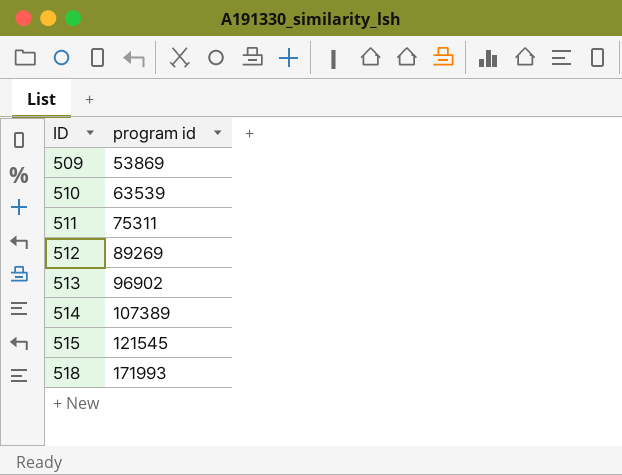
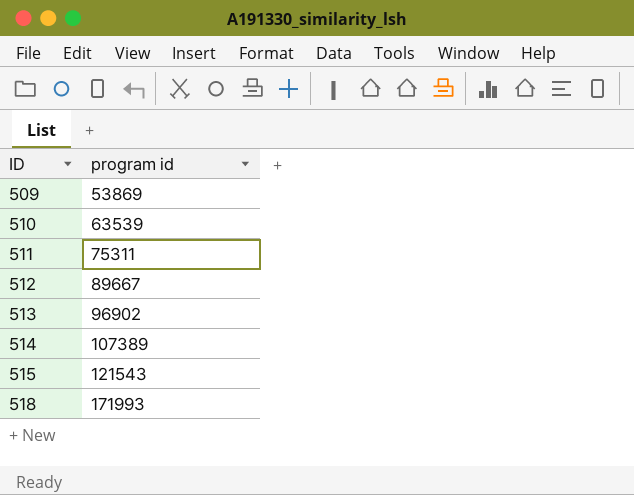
512 | program id: 89269 -> 89667
515 | program id: 121545 -> 121543

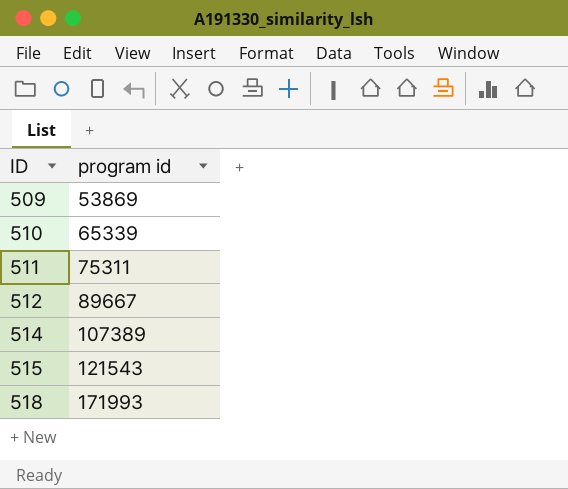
row 513: 96902 -> none
510 | program id: 63539 -> 65339

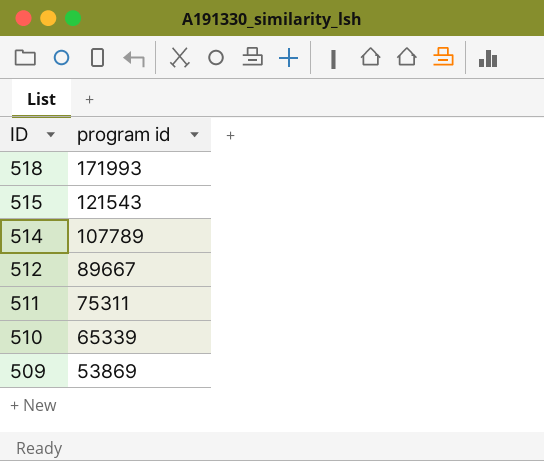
row order: ID ascending -> ID descending
514 | program id: 107389 -> 107789

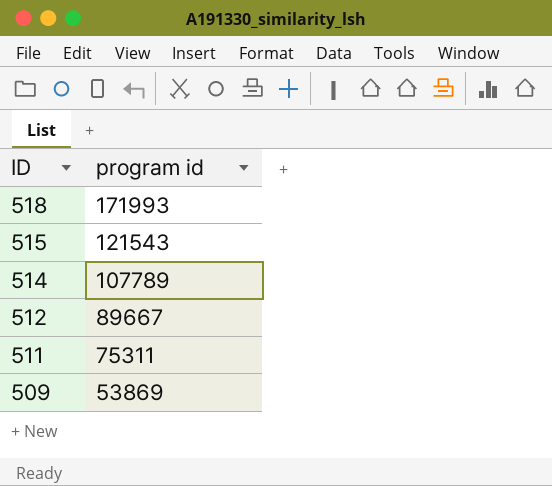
row 510: 65339 -> none

